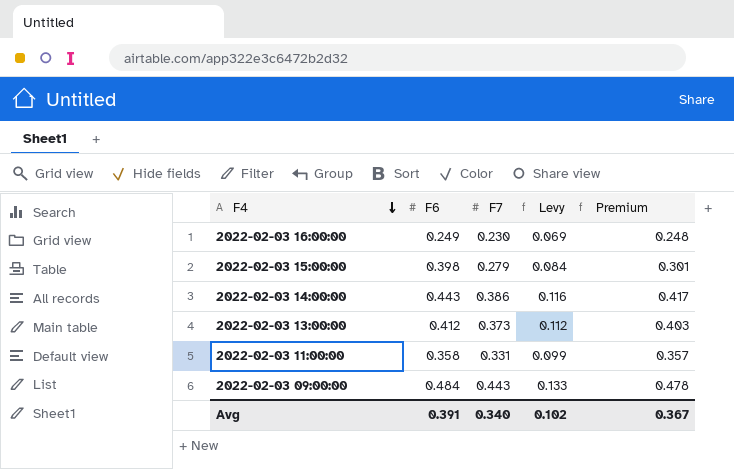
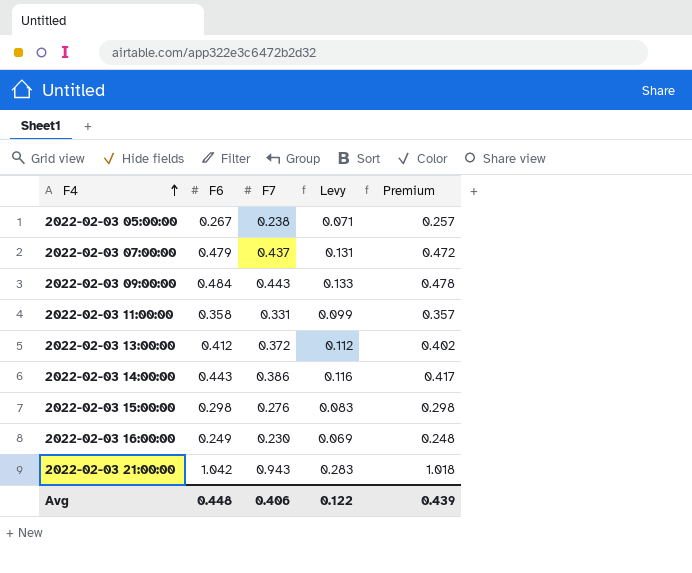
row order: F4 descending -> F4 ascending
row 2022-02-03 05:00:00: none -> 0.267 | 0.238 | 0.071 | 0.257
row 2022-02-03 07:00:00: none -> 0.479 | 0.437 | 0.131 | 0.472
2022-02-03 13:00:00 | F7: 0.373 -> 0.372
2022-02-03 13:00:00 | Premium: 0.403 -> 0.402
2022-02-03 15:00:00 | F6: 0.398 -> 0.298
2022-02-03 15:00:00 | F7: 0.279 -> 0.276
2022-02-03 15:00:00 | Levy: 0.084 -> 0.083
2022-02-03 15:00:00 | Premium: 0.301 -> 0.298
row 2022-02-03 21:00:00: none -> 1.042 | 0.943 | 0.283 | 1.018
Avg | F6: 0.391 -> 0.448
Avg | F7: 0.340 -> 0.406
Avg | Levy: 0.102 -> 0.122
Avg | Premium: 0.367 -> 0.439

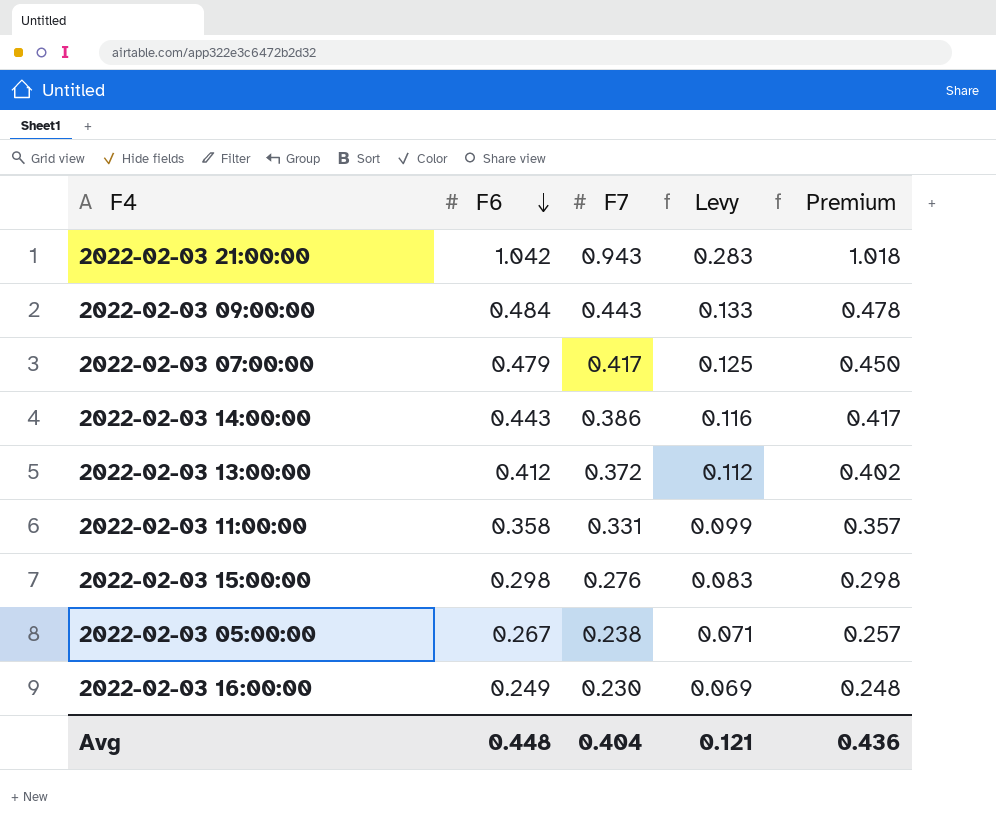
row order: F4 ascending -> F6 descending
2022-02-03 07:00:00 | F7: 0.437 -> 0.417
2022-02-03 07:00:00 | Levy: 0.131 -> 0.125
2022-02-03 07:00:00 | Premium: 0.472 -> 0.450
Avg | F7: 0.406 -> 0.404
Avg | Levy: 0.122 -> 0.121
Avg | Premium: 0.439 -> 0.436

